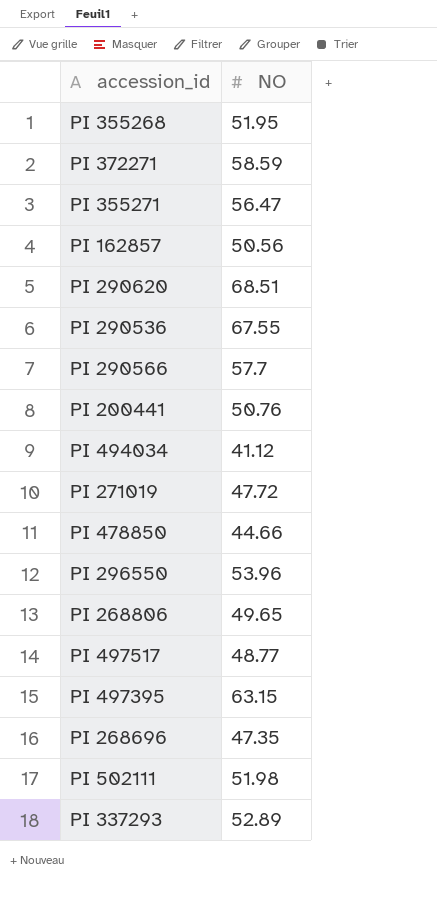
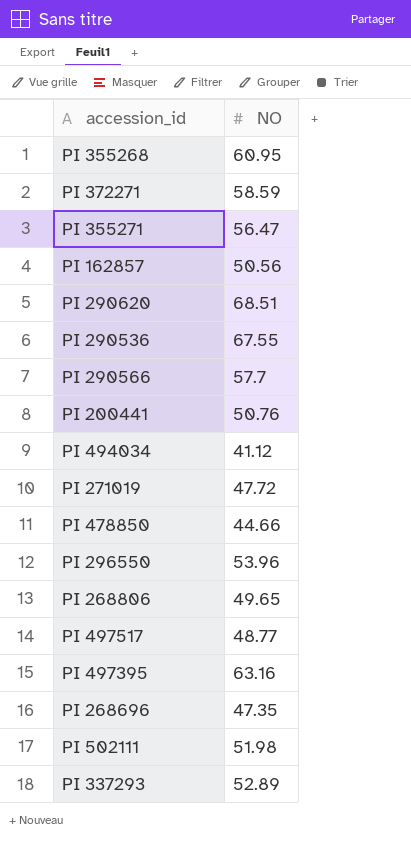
PI 355268 | NO: 51.95 -> 60.95
PI 497395 | NO: 63.15 -> 63.16

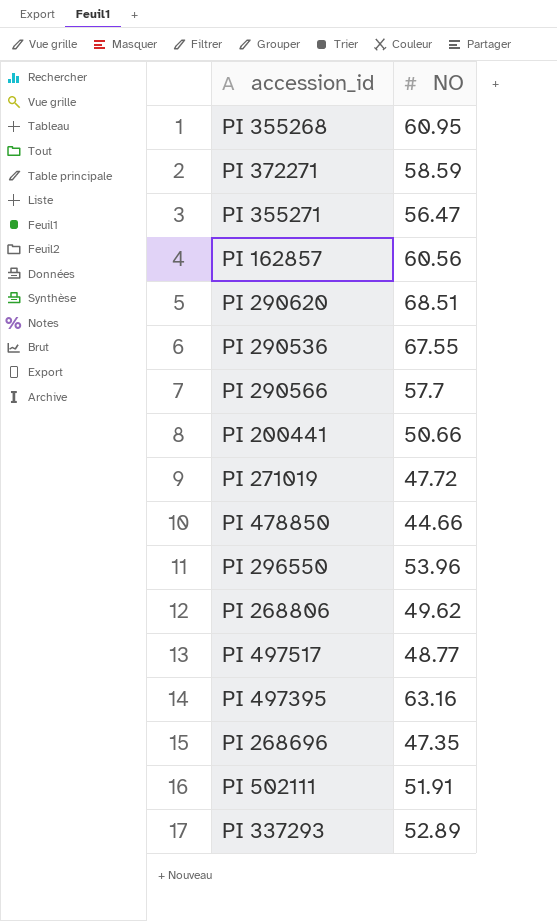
row PI 494034: 41.12 -> none
PI 162857 | NO: 50.56 -> 60.56
PI 200441 | NO: 50.76 -> 50.66
PI 268806 | NO: 49.65 -> 49.62
PI 502111 | NO: 51.98 -> 51.91

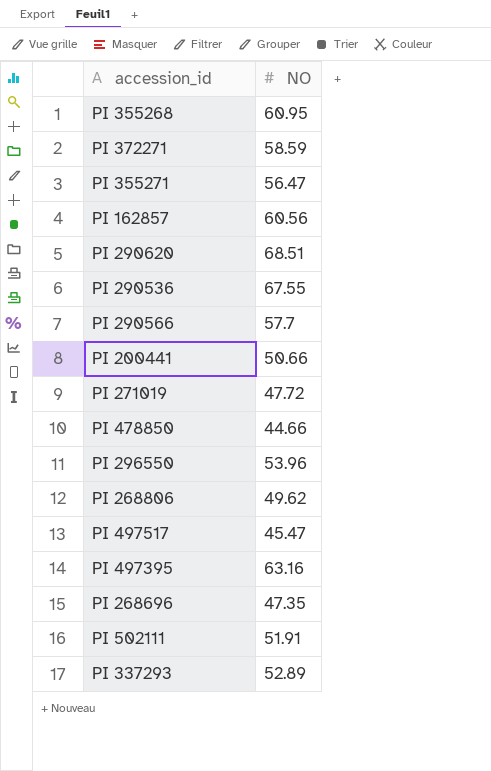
PI 497517 | NO: 48.77 -> 45.47

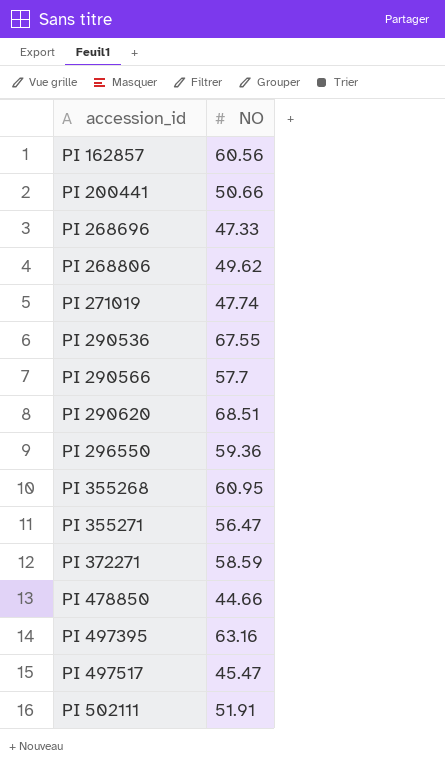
row order: none -> accession_id ascending
row PI 337293: 52.89 -> none
PI 268696 | NO: 47.35 -> 47.33
PI 271019 | NO: 47.72 -> 47.74
PI 296550 | NO: 53.96 -> 59.36

